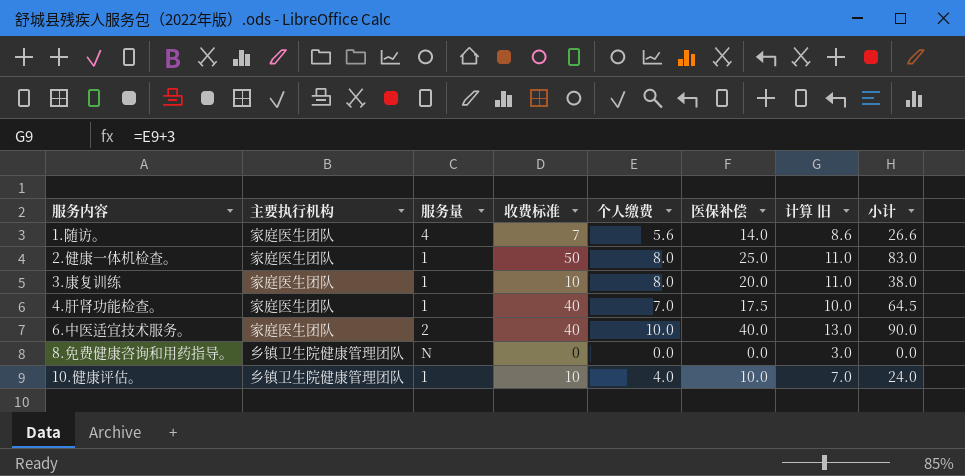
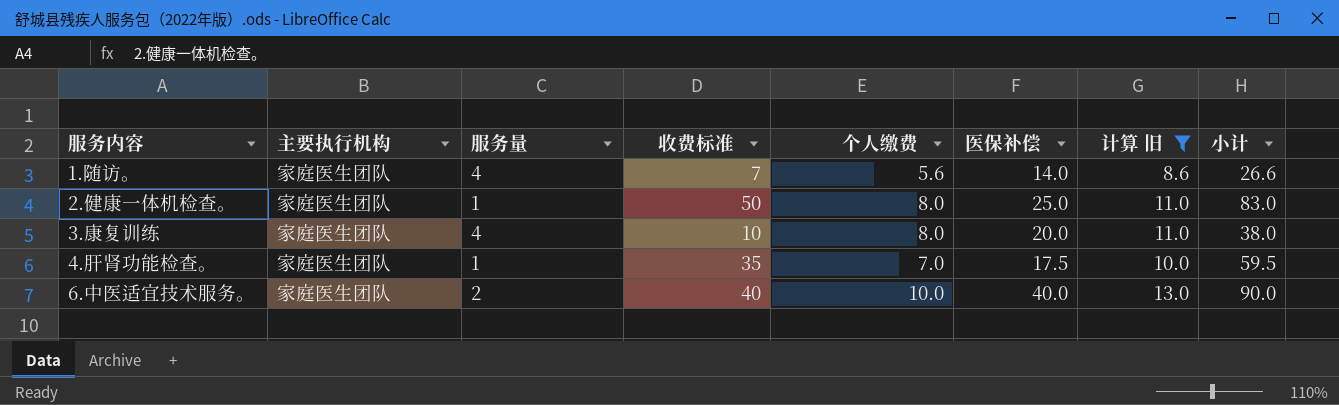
filter: none -> 计算 旧 >= 8.6
3.康复训练 | 服务量: 1 -> 4
4.肝肾功能检查。 | 收费标准: 40 -> 35
4.肝肾功能检查。 | 小计: 64.5 -> 59.5

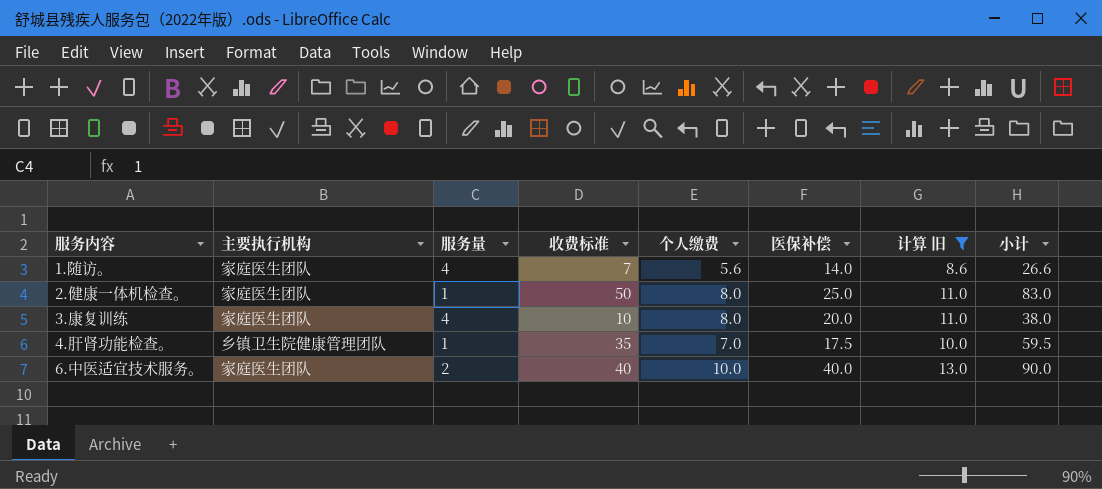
4.肝肾功能检查。 | 主要执行机构: 家庭医生团队 -> 乡镇卫生院健康管理团队

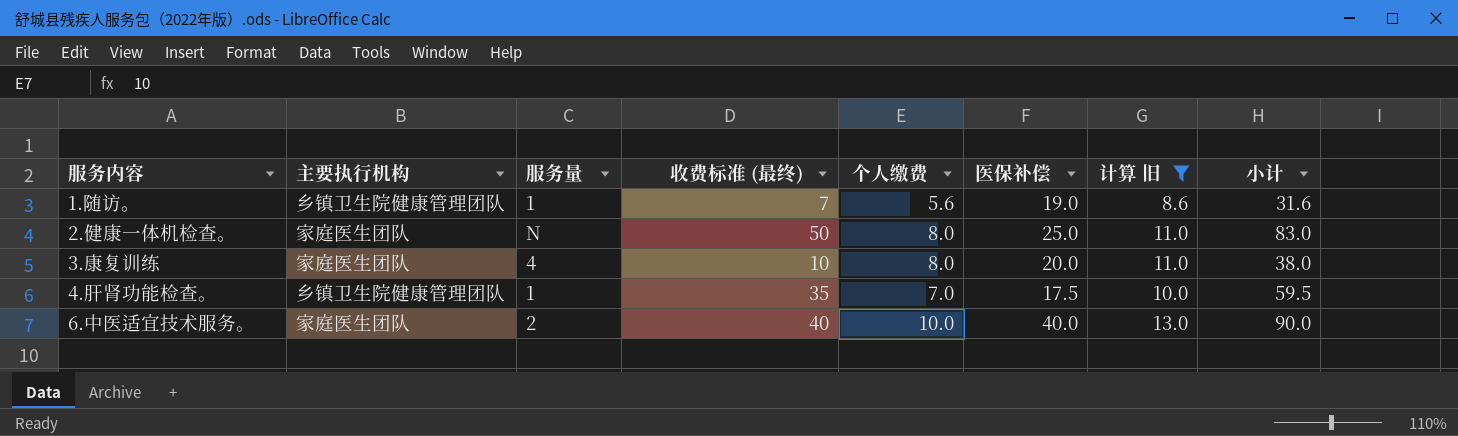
column name: 收费标准 -> 收费标准 (最终)
1.随访。 | 主要执行机构: 家庭医生团队 -> 乡镇卫生院健康管理团队
1.随访。 | 服务量: 4 -> 1
1.随访。 | 医保补偿: 14.0 -> 19.0
1.随访。 | 小计: 26.6 -> 31.6
2.健康一体机检查。 | 服务量: 1 -> N

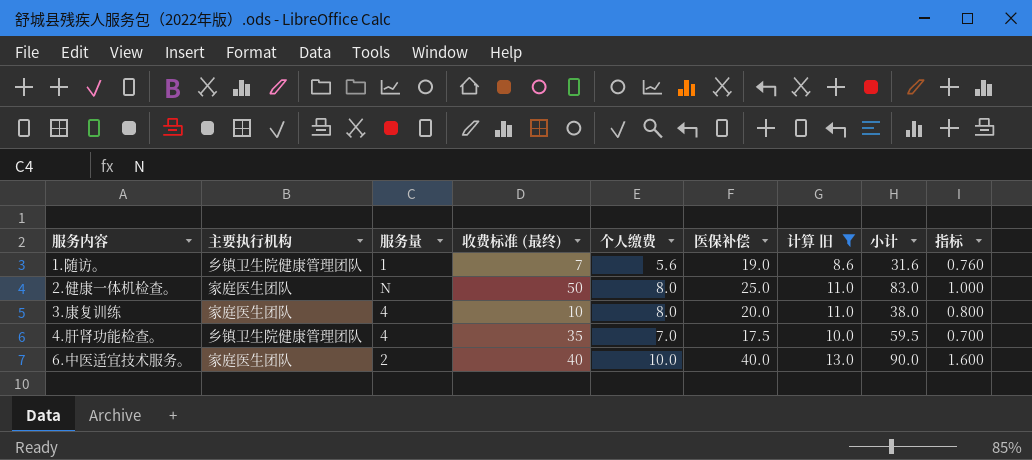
column 指标 | formula: none -> [医保补偿] * 0.04
4.肝肾功能检查。 | 服务量: 1 -> 4

